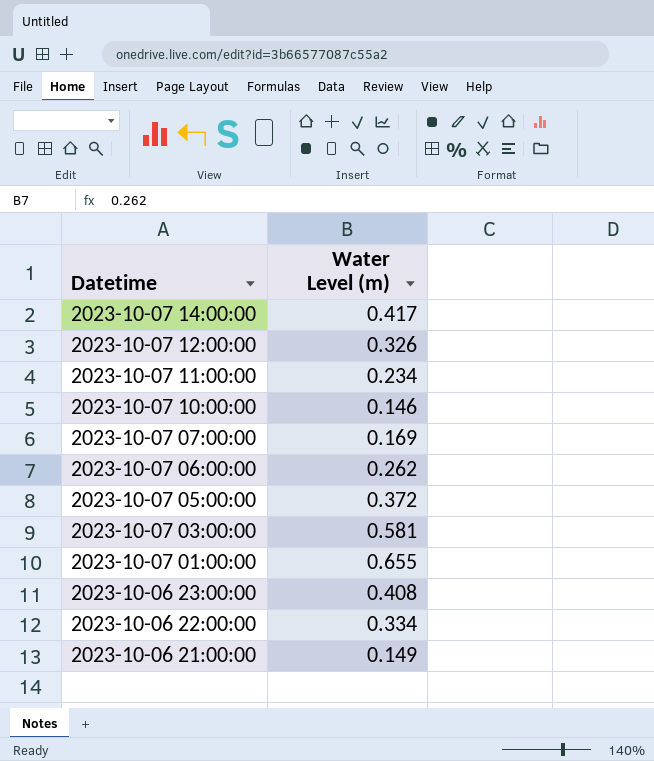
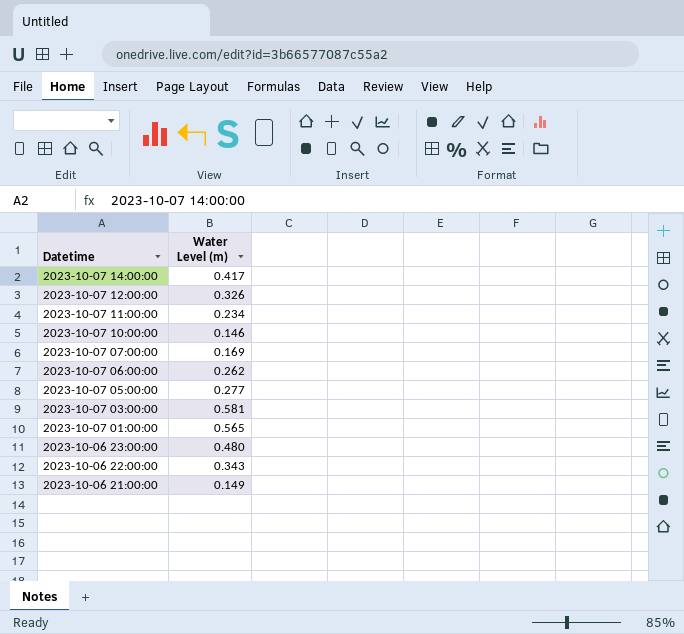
2023-10-07 05:00:00 | Water Level (m): 0.372 -> 0.277
2023-10-07 01:00:00 | Water Level (m): 0.655 -> 0.565
2023-10-06 23:00:00 | Water Level (m): 0.408 -> 0.480
2023-10-06 22:00:00 | Water Level (m): 0.334 -> 0.343

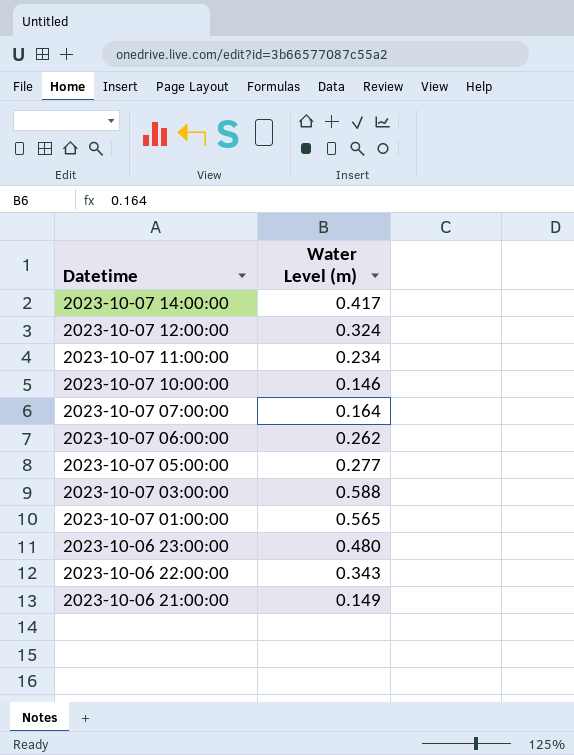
2023-10-07 12:00:00 | Water Level (m): 0.326 -> 0.324
2023-10-07 07:00:00 | Water Level (m): 0.169 -> 0.164
2023-10-07 03:00:00 | Water Level (m): 0.581 -> 0.588

